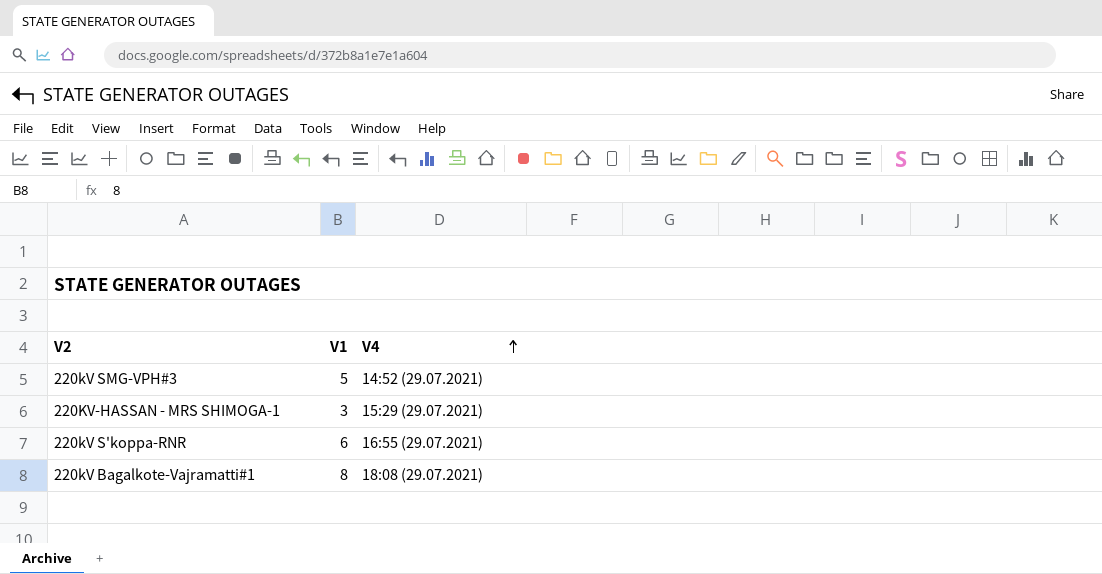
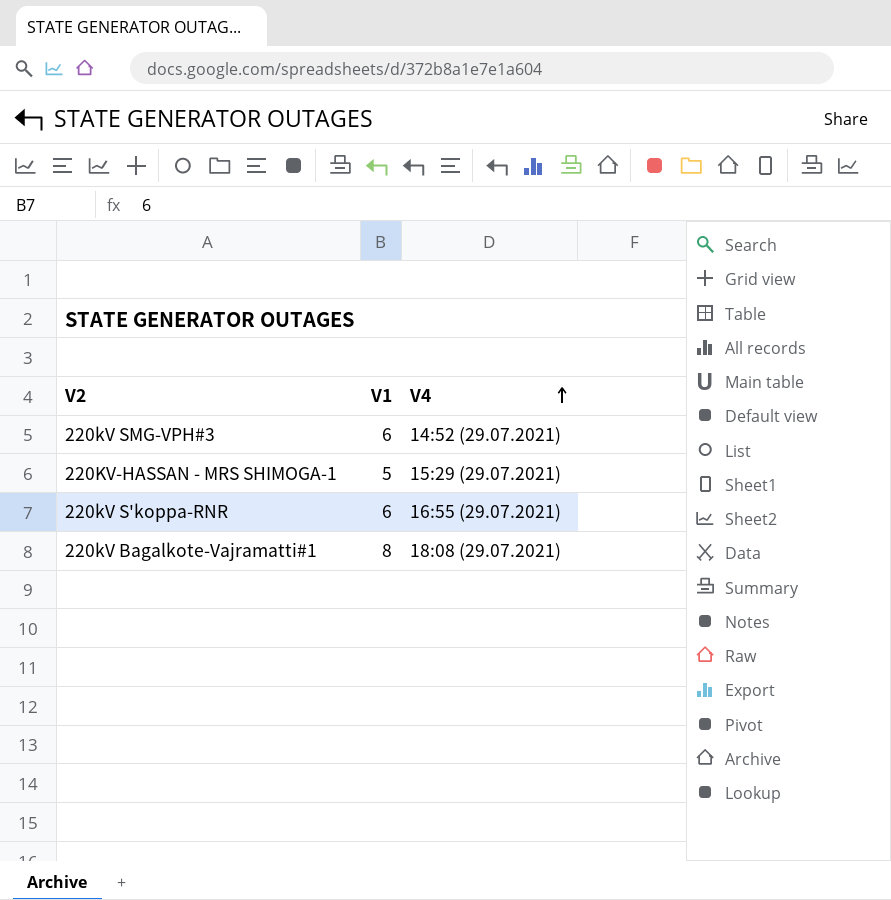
220kV SMG-VPH#3 | V1: 5 -> 6
220KV-HASSAN - MRS SHIMOGA-1 | V1: 3 -> 5

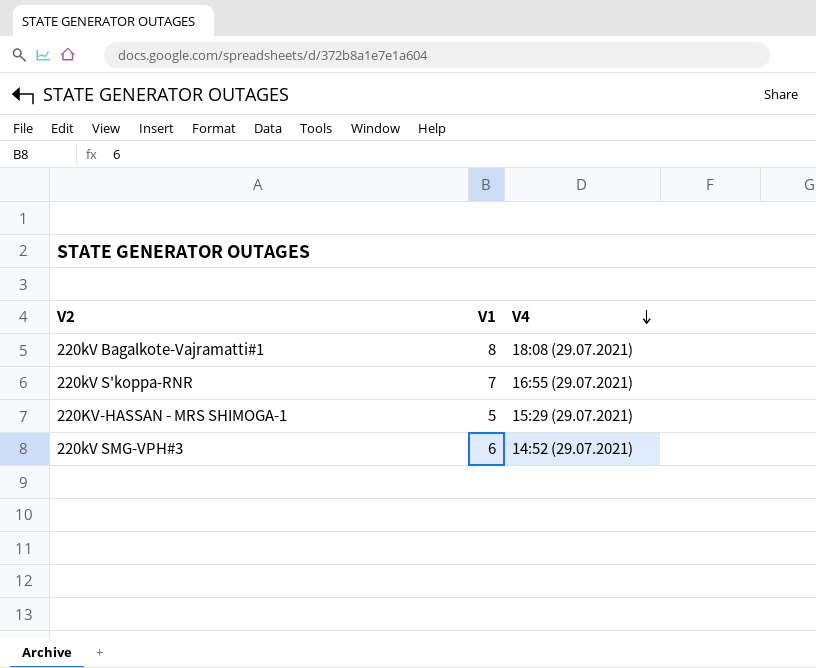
row order: V4 ascending -> V4 descending
220kV S'koppa-RNR | V1: 6 -> 7

